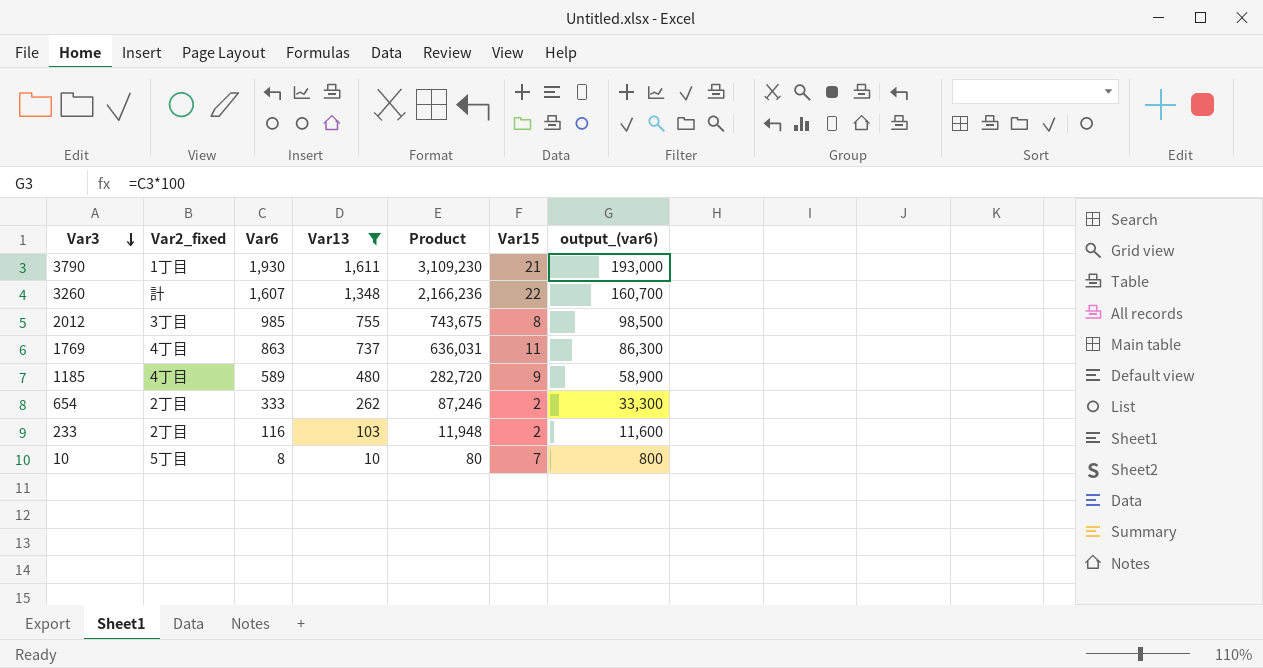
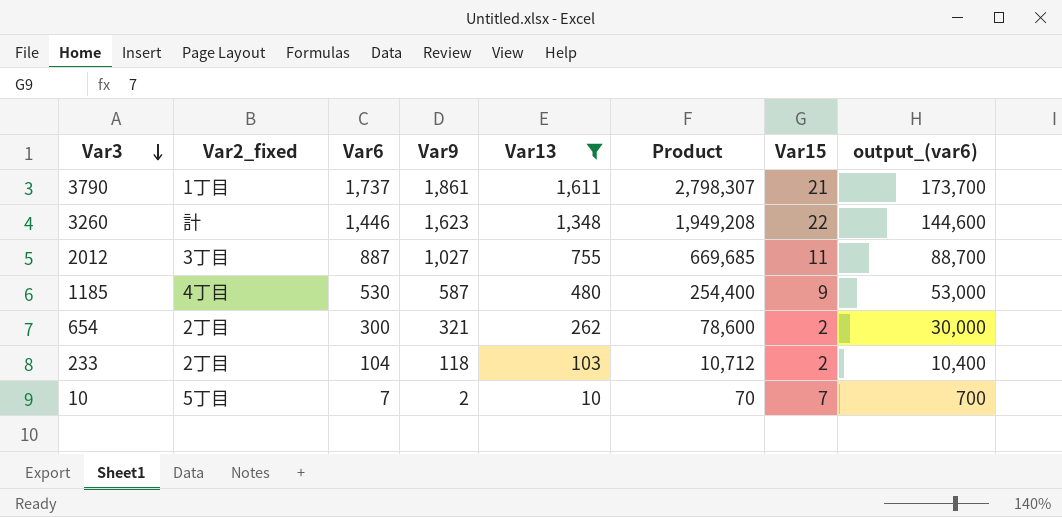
column Var9 | position: none -> 4
row 1769: 4丁目 | 863 | 737 | 636,031 | 11 | 86,300 -> none
3790 | Var6: 1,930 -> 1,737
3790 | Product: 3,109,230 -> 2,798,307
3790 | output_(var6): 193,000 -> 173,700
3260 | Var6: 1,607 -> 1,446
3260 | Product: 2,166,236 -> 1,949,208
3260 | output_(var6): 160,700 -> 144,600
2012 | Var6: 985 -> 887
2012 | Product: 743,675 -> 669,685
2012 | Var15: 8 -> 11
2012 | output_(var6): 98,500 -> 88,700
1185 | Var6: 589 -> 530
1185 | Product: 282,720 -> 254,400
1185 | output_(var6): 58,900 -> 53,000
654 | Var6: 333 -> 300
654 | Product: 87,246 -> 78,600
654 | output_(var6): 33,300 -> 30,000
233 | Var6: 116 -> 104
233 | Product: 11,948 -> 10,712
233 | output_(var6): 11,600 -> 10,400
10 | Var6: 8 -> 7
10 | Product: 80 -> 70
10 | output_(var6): 800 -> 700

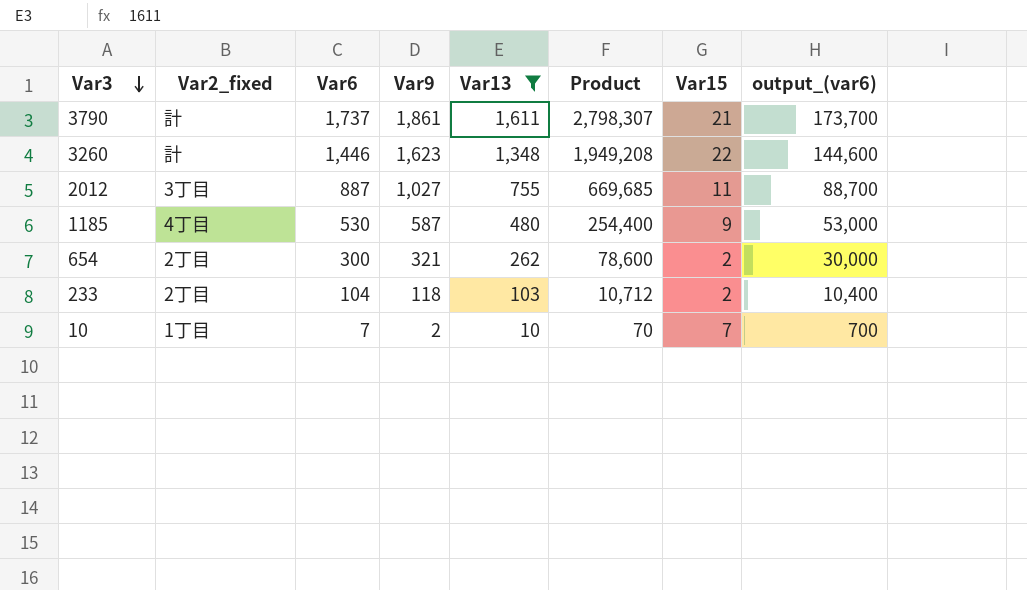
3790 | Var2_fixed: 1丁目 -> 計
10 | Var2_fixed: 5丁目 -> 1丁目

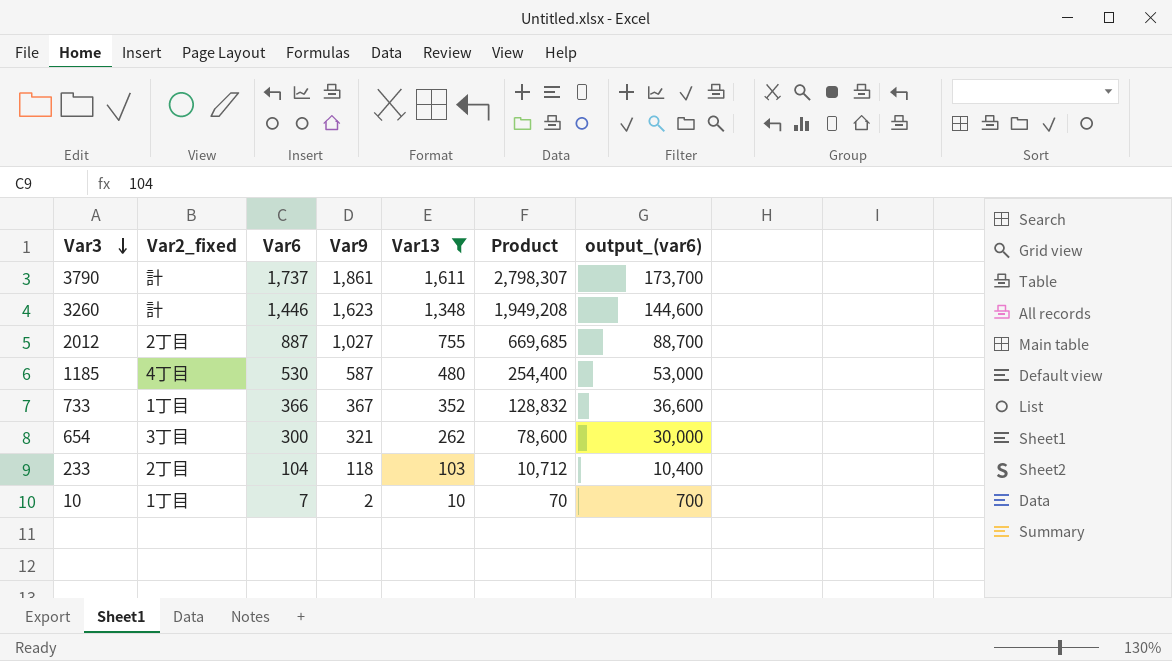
column Var15 | position: 7 -> none
2012 | Var2_fixed: 3丁目 -> 2丁目
row 733: none -> 1丁目 | 366 | 367 | 352 | 128,832 | 36,600
654 | Var2_fixed: 2丁目 -> 3丁目

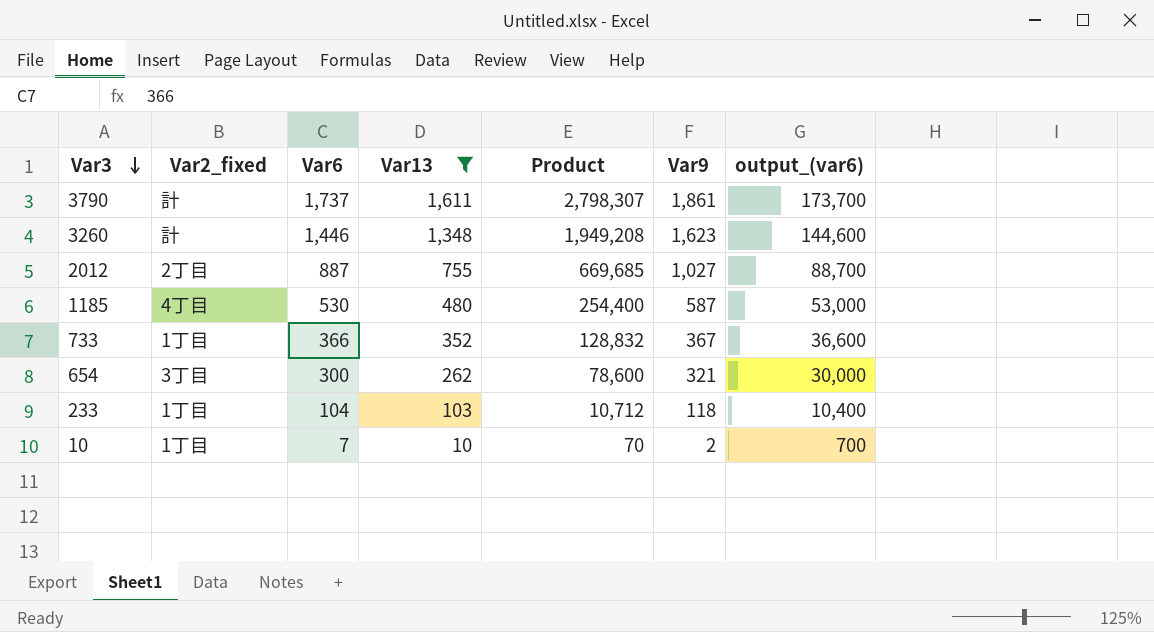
column Var9 | position: 4 -> 6
233 | Var2_fixed: 2丁目 -> 1丁目

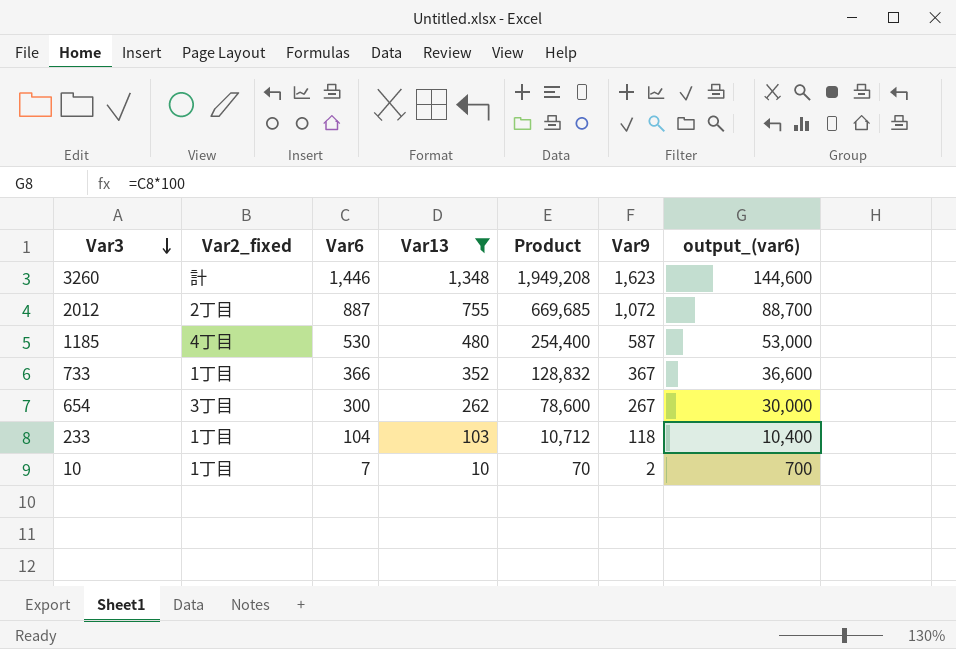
row 3790: 計 | 1,737 | 1,611 | 2,798,307 | 1,861 | 173,700 -> none
2012 | Var9: 1,027 -> 1,072
654 | Var9: 321 -> 267

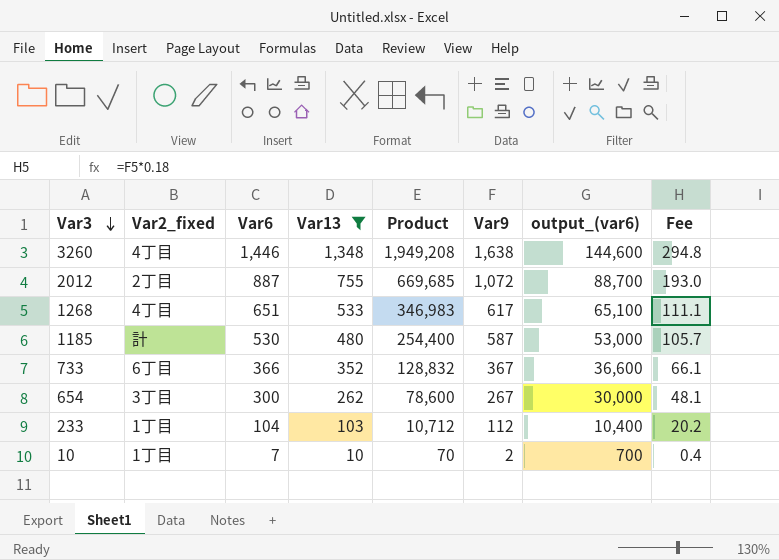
column Fee | formula: none -> [Var9] * 0.18
3260 | Var2_fixed: 計 -> 4丁目
3260 | Var9: 1,623 -> 1,638
row 1268: none -> 4丁目 | 651 | 533 | 346,983 | 617 | 65,100 | 111.1
1185 | Var2_fixed: 4丁目 -> 計
733 | Var2_fixed: 1丁目 -> 6丁目
233 | Var9: 118 -> 112

